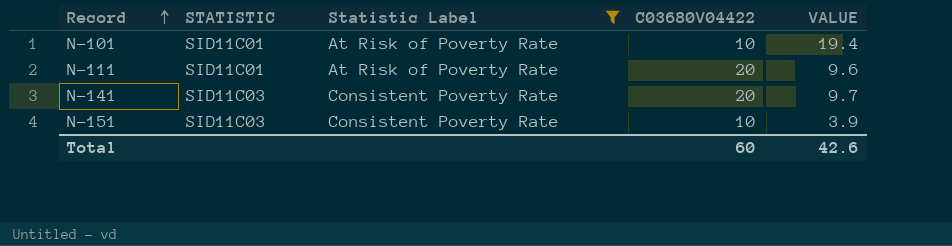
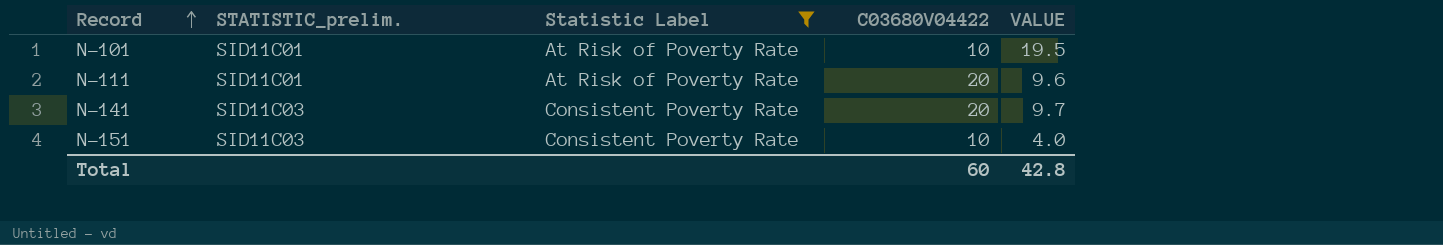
column name: STATISTIC -> STATISTIC_prelim.
N-101 | VALUE: 19.4 -> 19.5
N-151 | VALUE: 3.9 -> 4.0
Total | VALUE: 42.6 -> 42.8

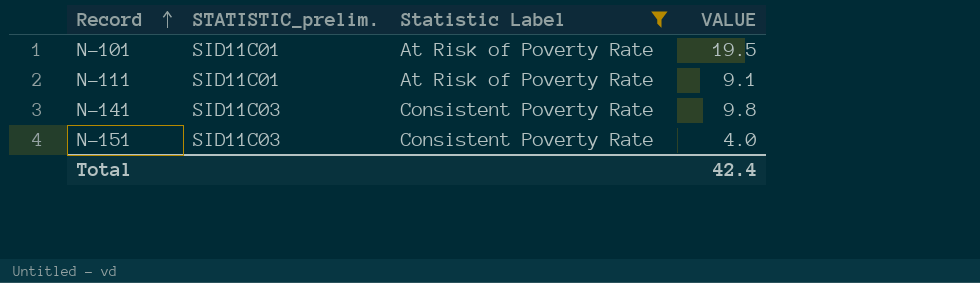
column C03680V04422 | position: 4 -> none
N-111 | VALUE: 9.6 -> 9.1
N-141 | VALUE: 9.7 -> 9.8
Total | VALUE: 42.8 -> 42.4

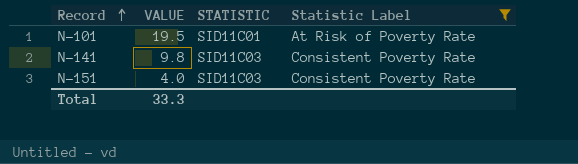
column VALUE | position: 4 -> 2
column name: STATISTIC_prelim. -> STATISTIC
row N-111: SID11C01 | At Risk of Poverty Rate | 9.1 -> none
Total | VALUE: 42.4 -> 33.3

